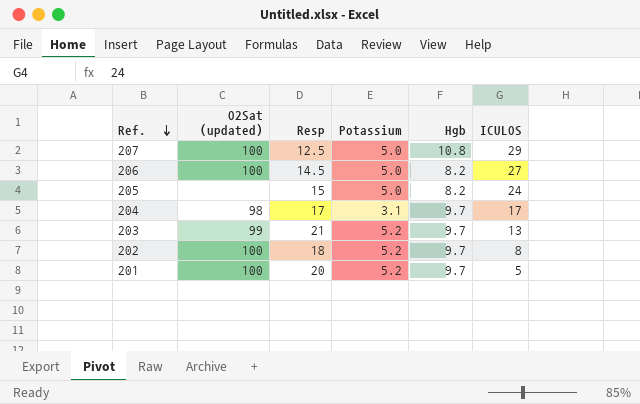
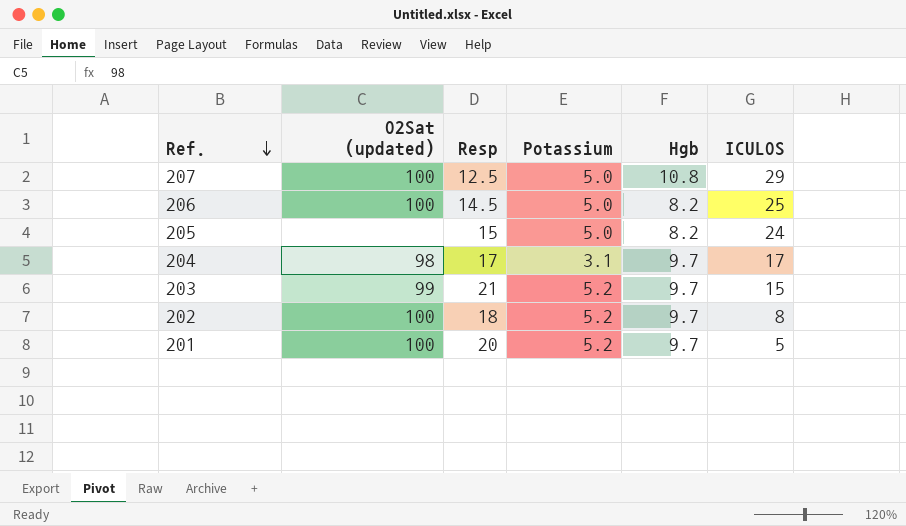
206 | ICULOS: 27 -> 25
203 | ICULOS: 13 -> 15

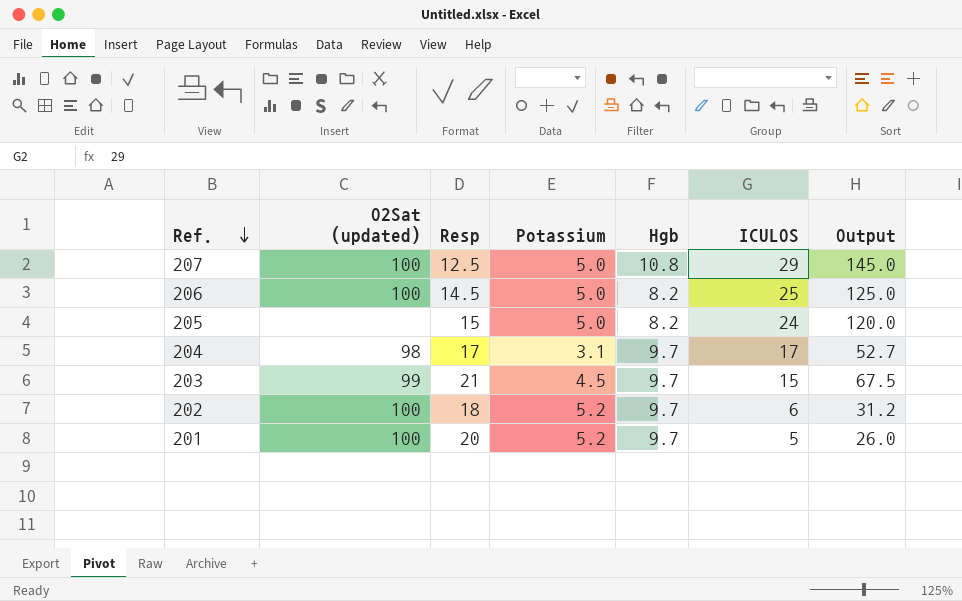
column Output | formula: none -> [Potassium] * [ICULOS]
203 | Potassium: 5.2 -> 4.5
202 | ICULOS: 8 -> 6

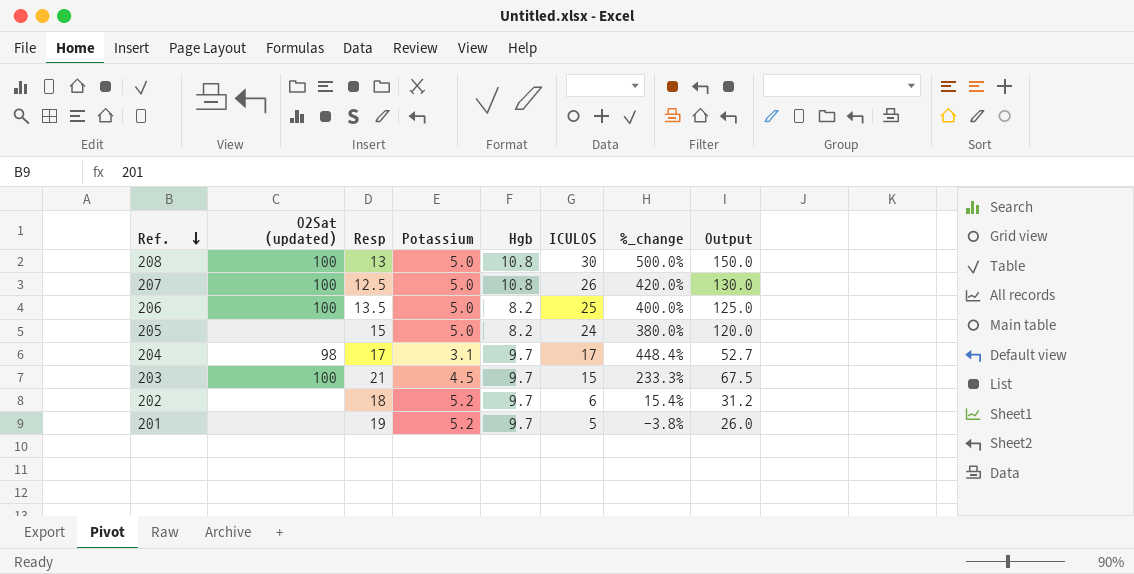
column %_change | formula: none -> ([ICULOS] - [Potassium]) / [Potassium]
row 208: none -> 100 | 13 | 5.0 | 10.8 | 30 | 500.0% | 150.0
207 | ICULOS: 29 -> 26
207 | Output: 145.0 -> 130.0
206 | Resp: 14.5 -> 13.5
203 | O2Sat (updated): 99 -> 100
202 | O2Sat (updated): 100 -> none
201 | O2Sat (updated): 100 -> none
201 | Resp: 20 -> 19

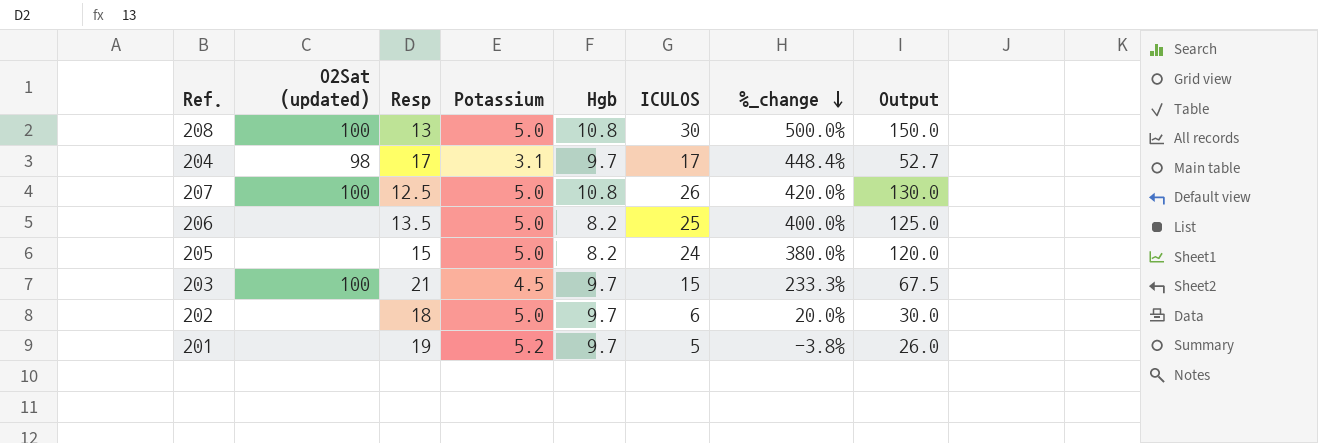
row order: Ref. descending -> %_change descending
206 | O2Sat (updated): 100 -> none
202 | Potassium: 5.2 -> 5.0
202 | %_change: 15.4% -> 20.0%
202 | Output: 31.2 -> 30.0

